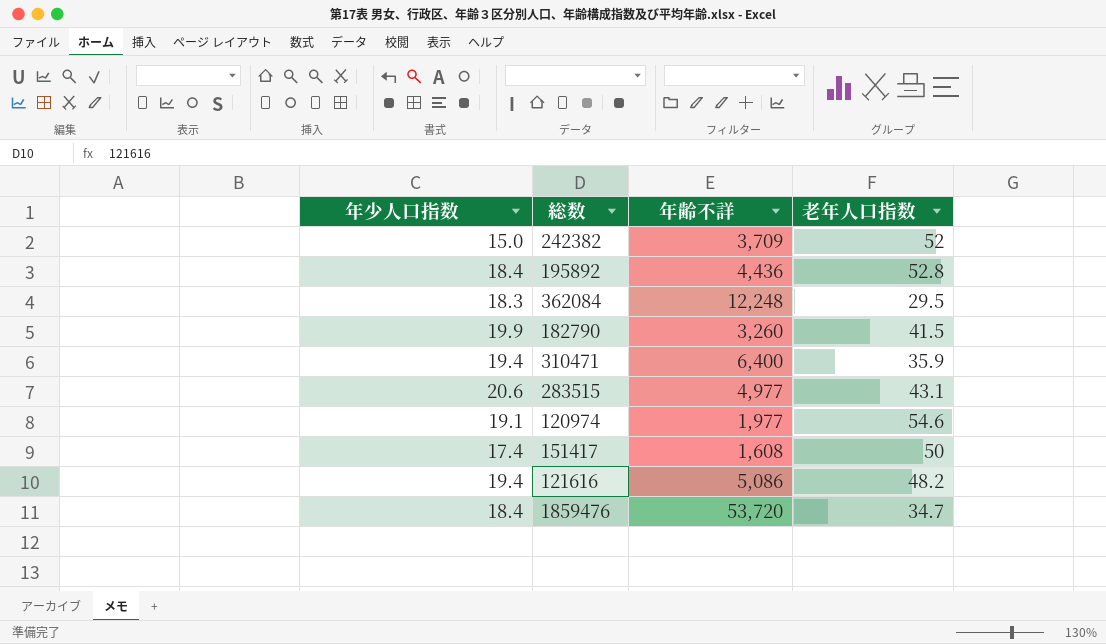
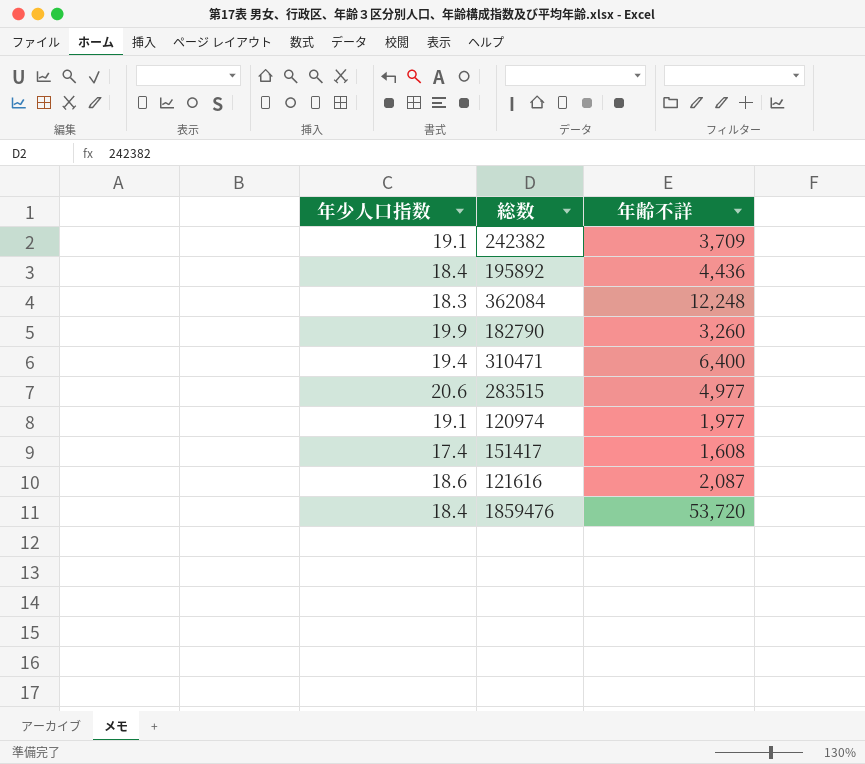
column 老年人口指数 | position: 4 -> none
242382 | 年少人口指数: 15.0 -> 19.1
121616 | 年少人口指数: 19.4 -> 18.6
121616 | 年齢不詳: 5,086 -> 2,087

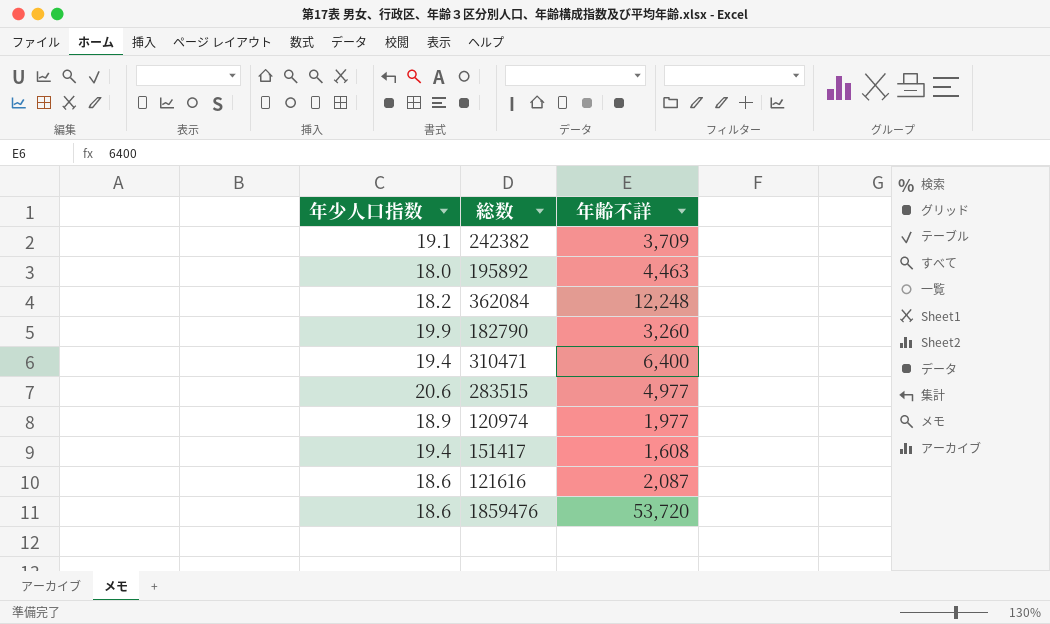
195892 | 年少人口指数: 18.4 -> 18.0
195892 | 年齢不詳: 4,436 -> 4,463
362084 | 年少人口指数: 18.3 -> 18.2
120974 | 年少人口指数: 19.1 -> 18.9
151417 | 年少人口指数: 17.4 -> 19.4
1859476 | 年少人口指数: 18.4 -> 18.6

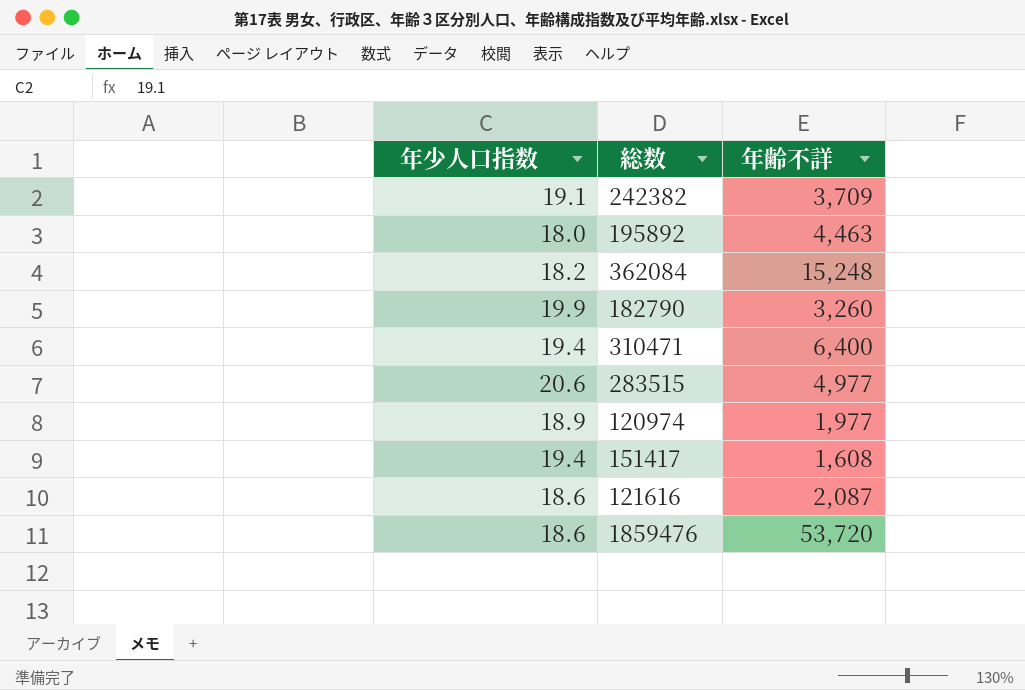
362084 | 年齢不詳: 12,248 -> 15,248

